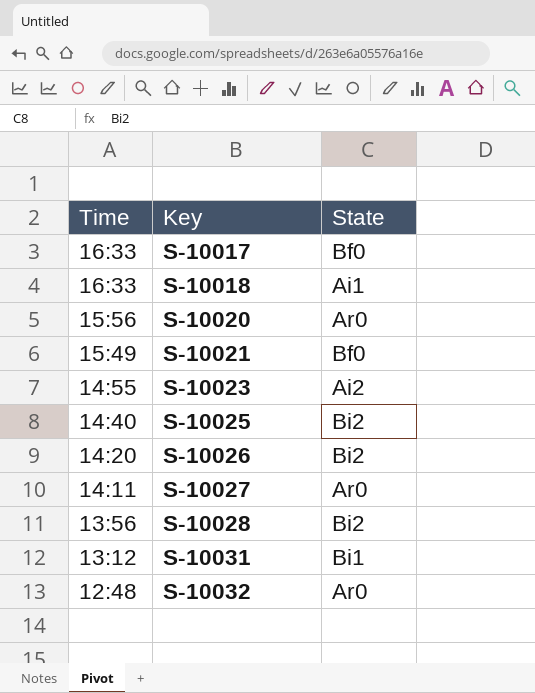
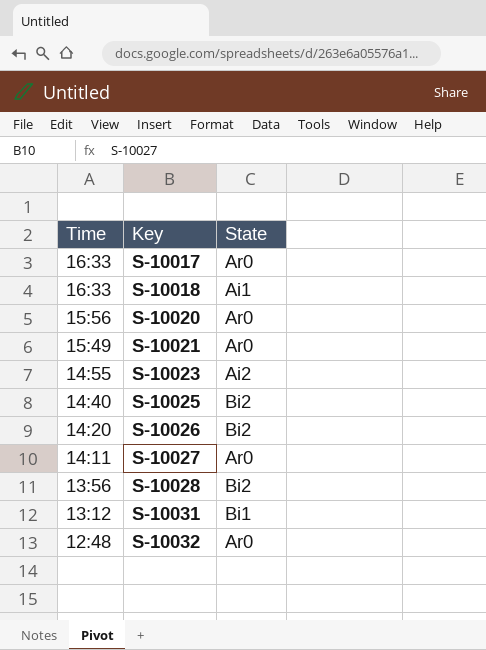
S-10017 | State: Bf0 -> Ar0
S-10021 | State: Bf0 -> Ar0

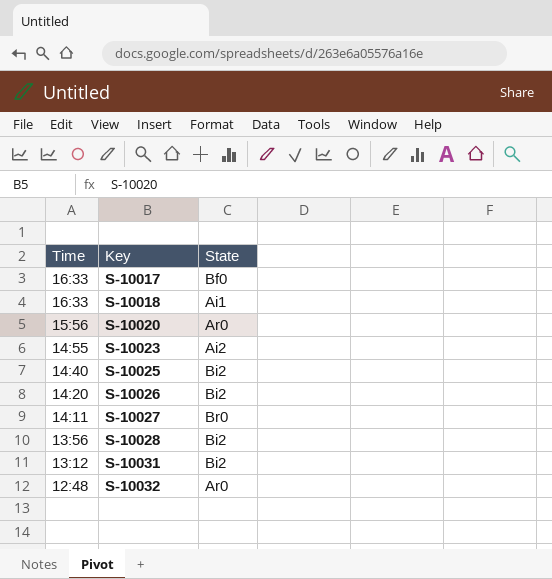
row S-10021: 15:49 | Ar0 -> none
S-10017 | State: Ar0 -> Bf0
S-10027 | State: Ar0 -> Br0
S-10031 | State: Bi1 -> Bi2

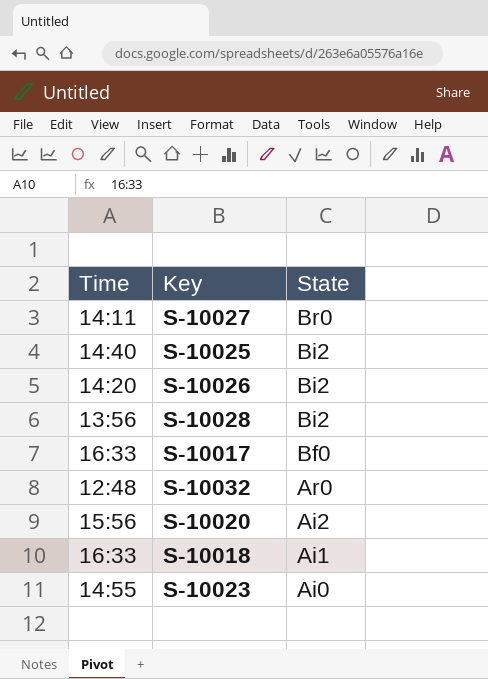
row order: Time descending -> State descending
row S-10031: 13:12 | Bi2 -> none
S-10020 | State: Ar0 -> Ai2
S-10023 | State: Ai2 -> Ai0

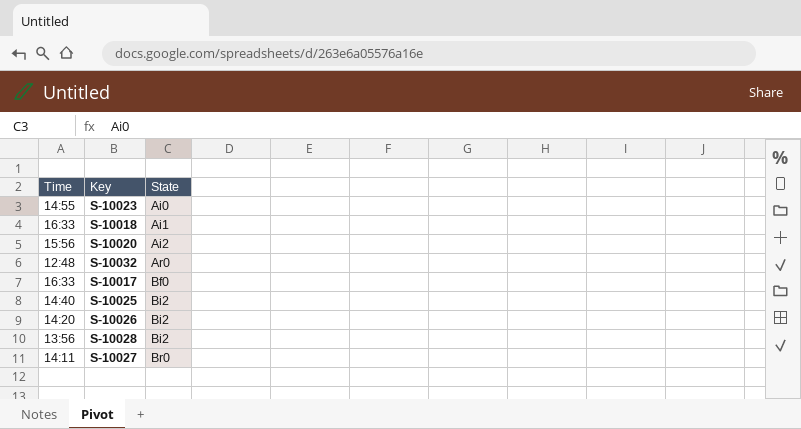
row order: State descending -> State ascending

